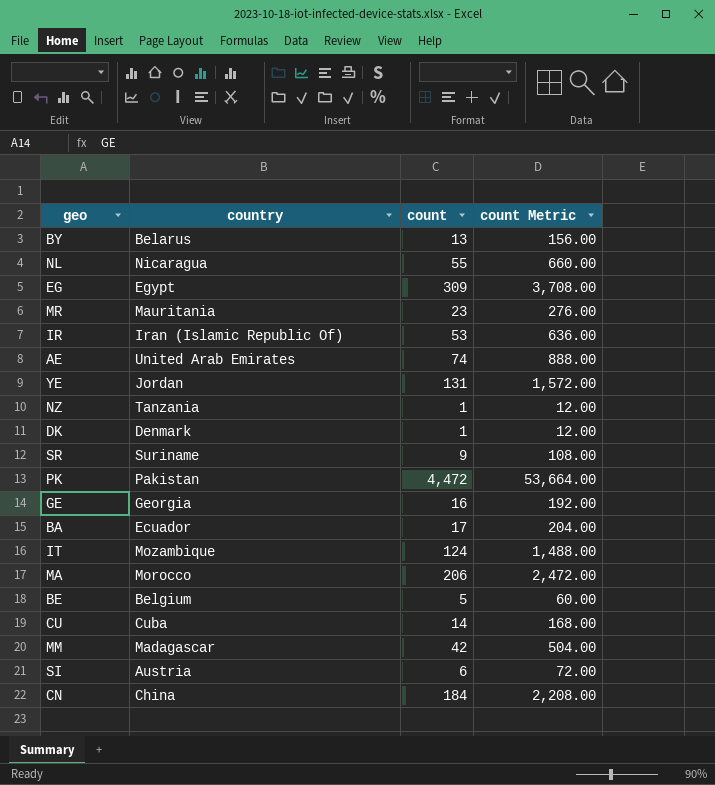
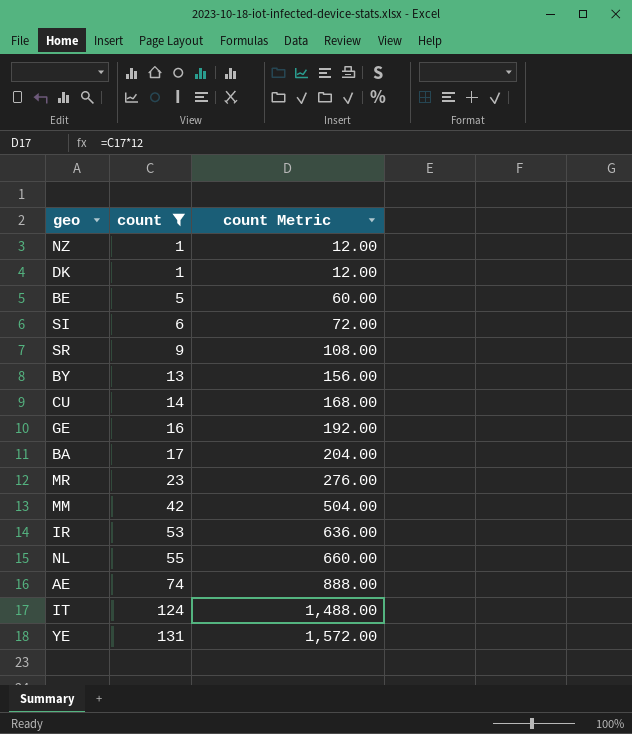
filter: none -> count <= 131
row order: none -> count ascending
column country | position: 2 -> none

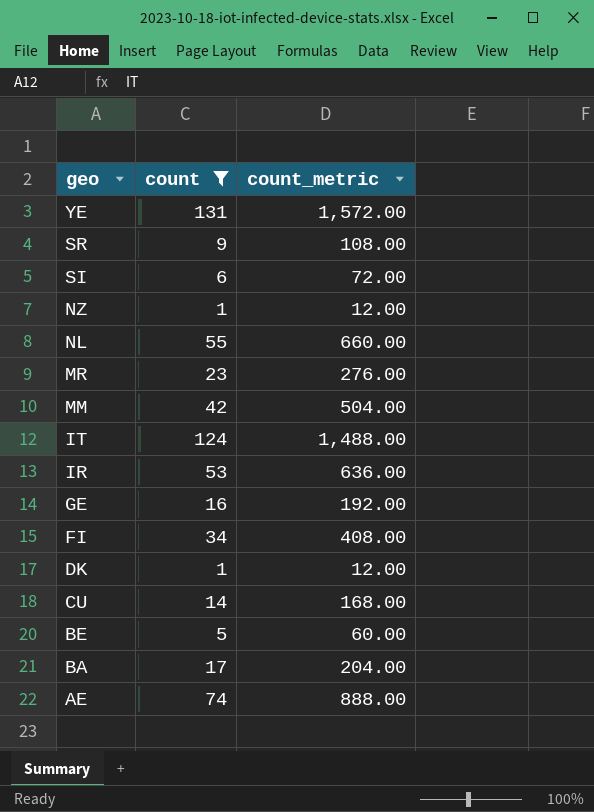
row order: count ascending -> geo descending
column name: count Metric -> count_metric
row BY: 13 | 156.00 -> none
row FI: none -> 34 | 408.00

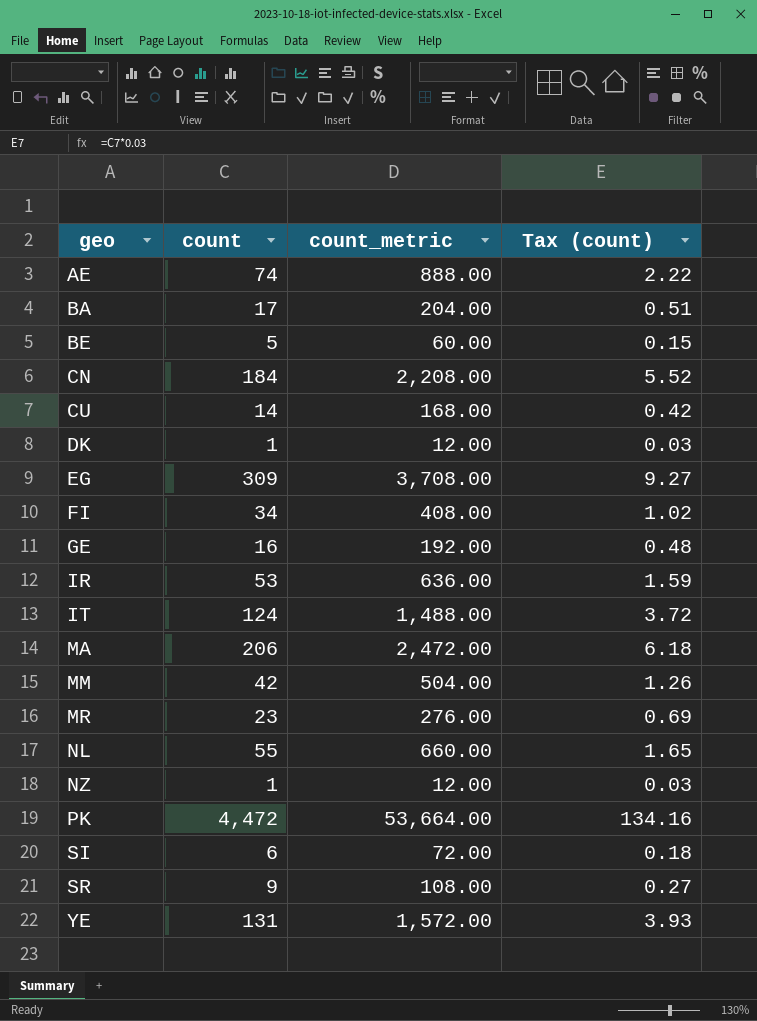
filter: count <= 131 -> none
row order: geo descending -> geo ascending
column Tax (count) | formula: none -> [count] * 0.03

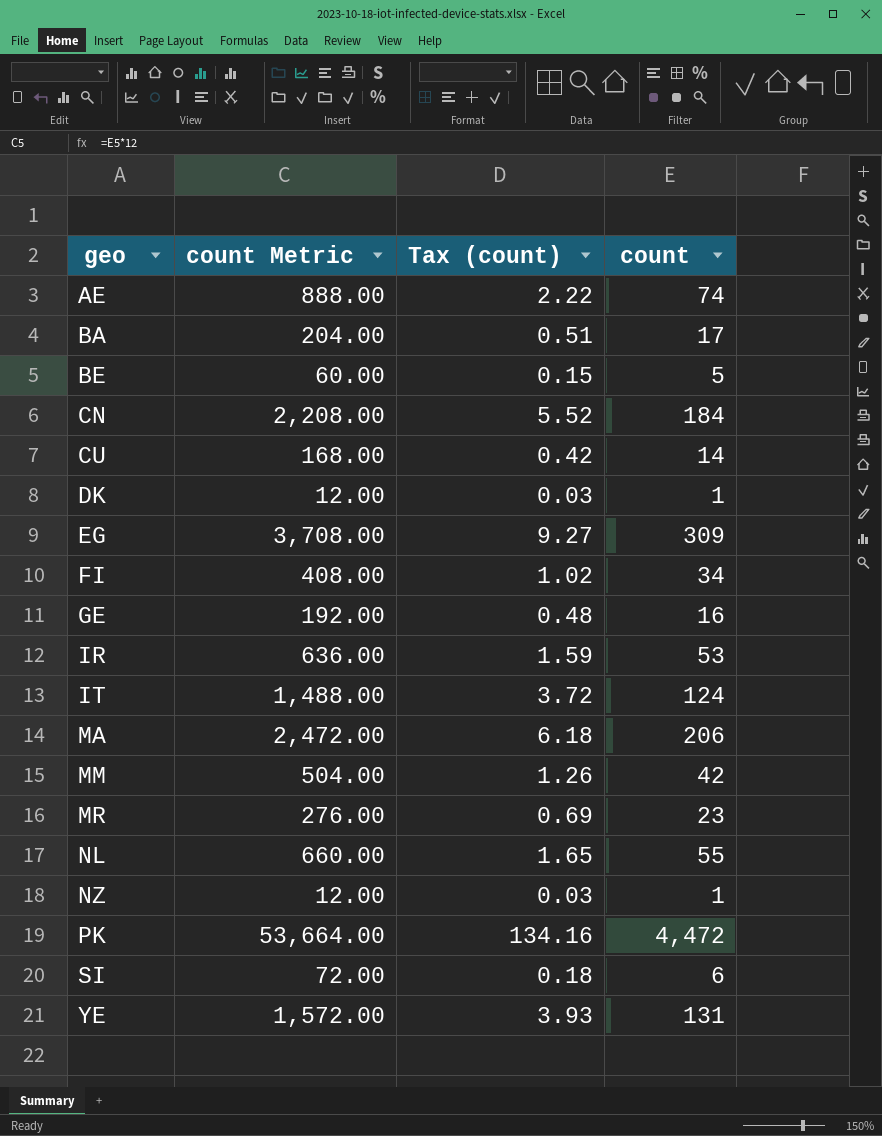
column name: count_metric -> count Metric
column count | position: 2 -> 4
row SR: 9 | 108.00 | 0.27 -> none

